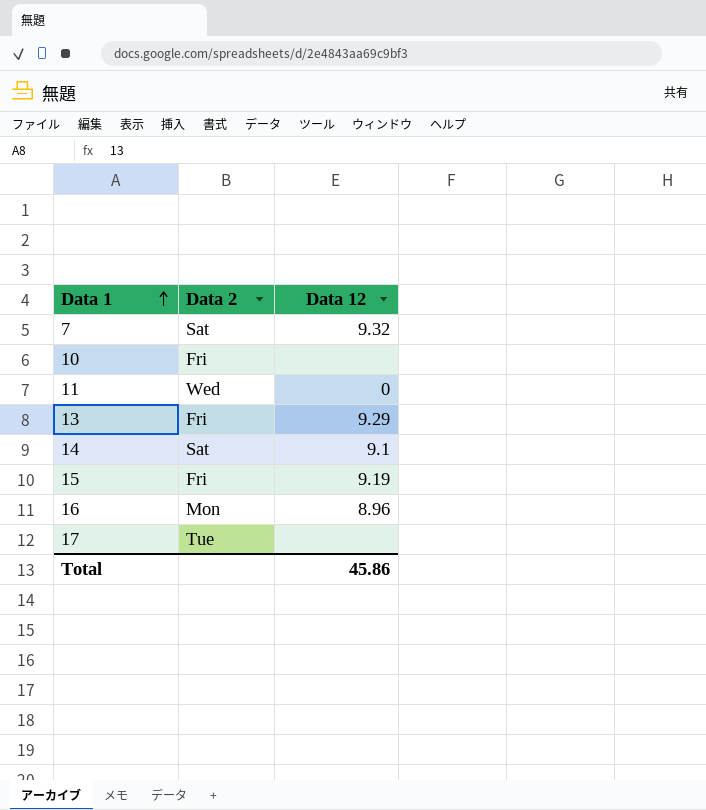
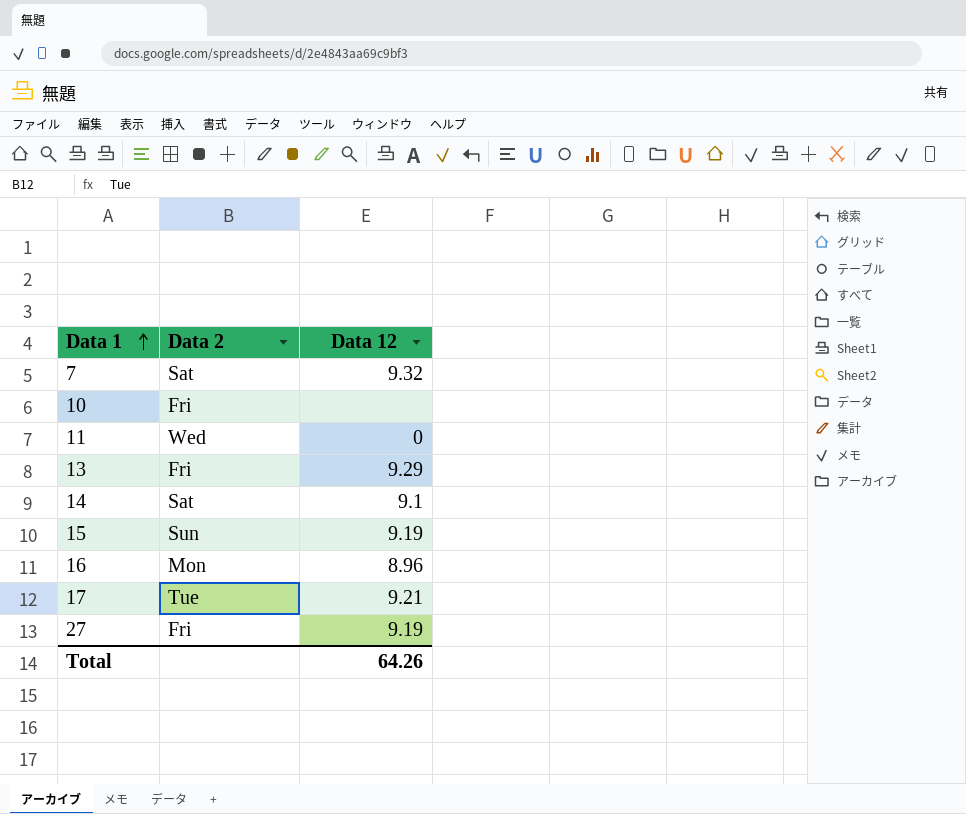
15 | Data 2: Fri -> Sun
17 | Data 12: none -> 9.21
row 27: none -> Fri | 9.19
Total | Data 12: 45.86 -> 64.26

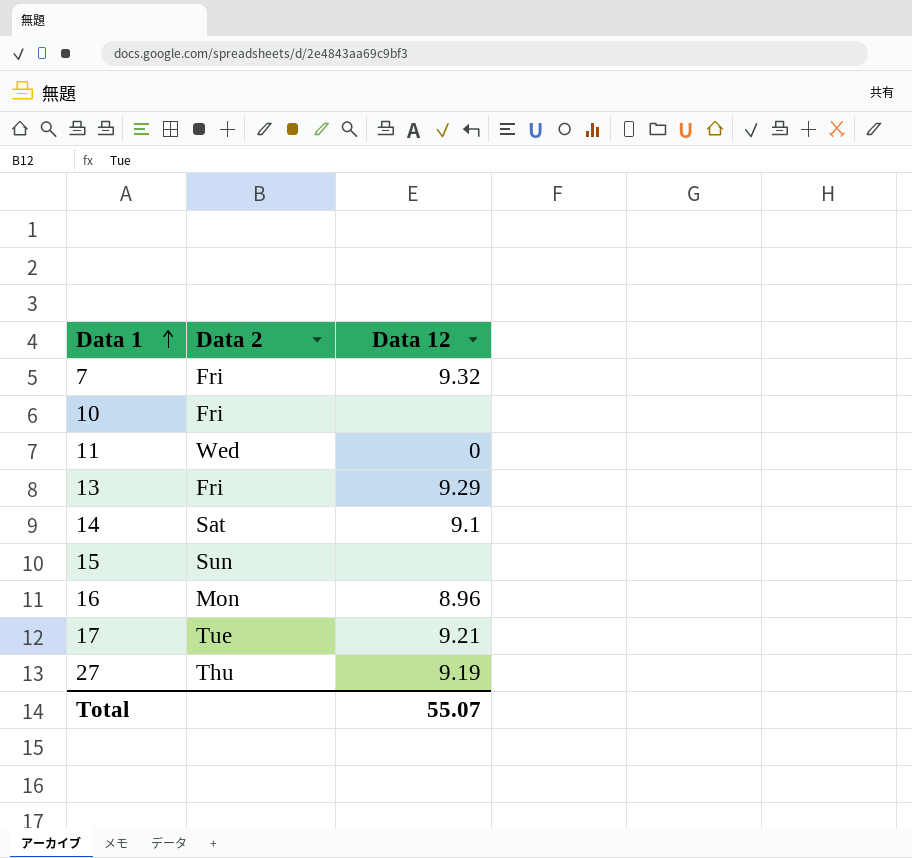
7 | Data 2: Sat -> Fri
15 | Data 12: 9.19 -> none
27 | Data 2: Fri -> Thu
Total | Data 12: 64.26 -> 55.07

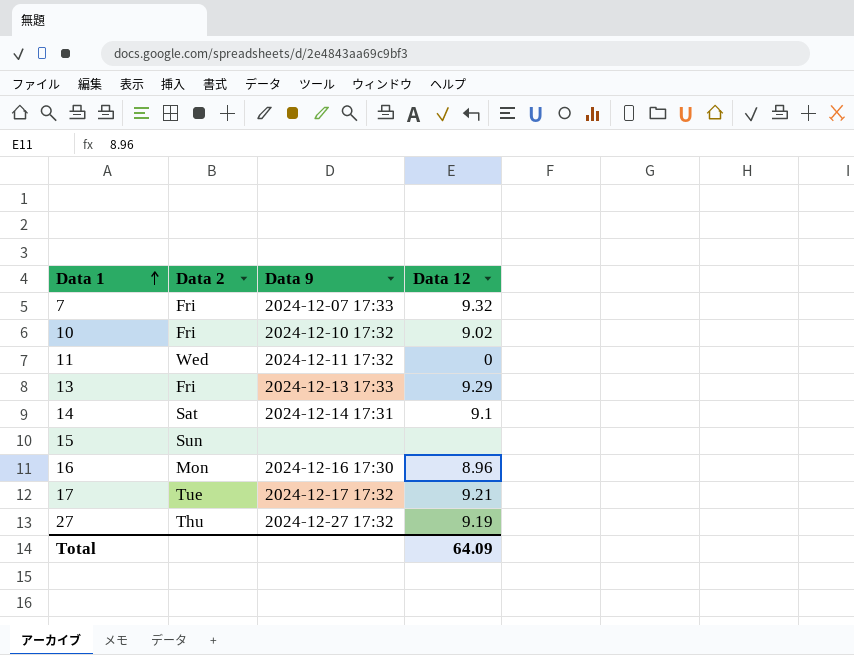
column Data 9 | position: none -> 3
10 | Data 12: none -> 9.02
Total | Data 12: 55.07 -> 64.09

